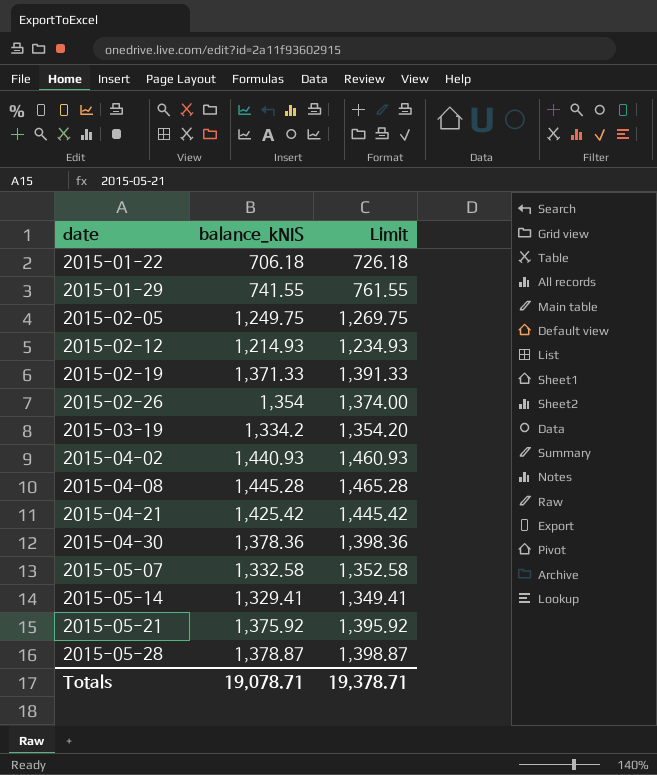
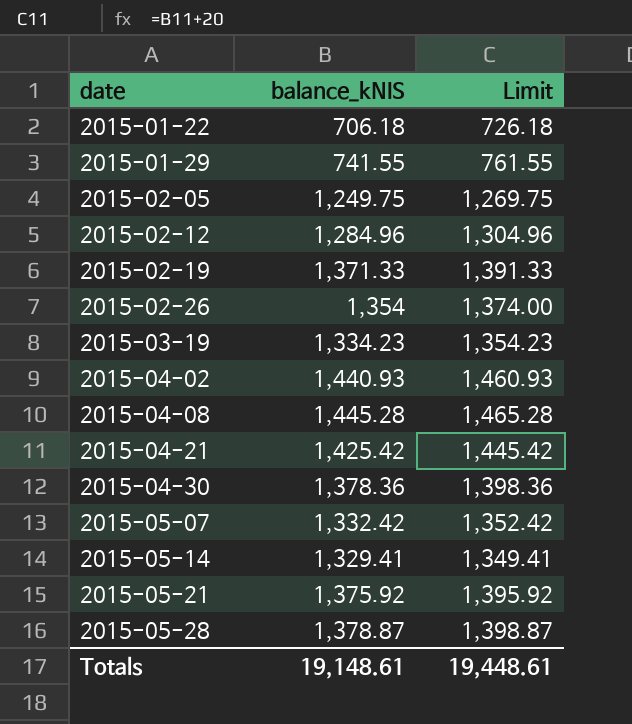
2015-02-12 | balance_kNIS: 1,214.93 -> 1,284.96
2015-02-12 | Limit: 1,234.93 -> 1,304.96
2015-03-19 | balance_kNIS: 1,334.2 -> 1,334.23
2015-03-19 | Limit: 1,354.20 -> 1,354.23
2015-05-07 | balance_kNIS: 1,332.58 -> 1,332.42
2015-05-07 | Limit: 1,352.58 -> 1,352.42
Totals | balance_kNIS: 19,078.71 -> 19,148.61
Totals | Limit: 19,378.71 -> 19,448.61

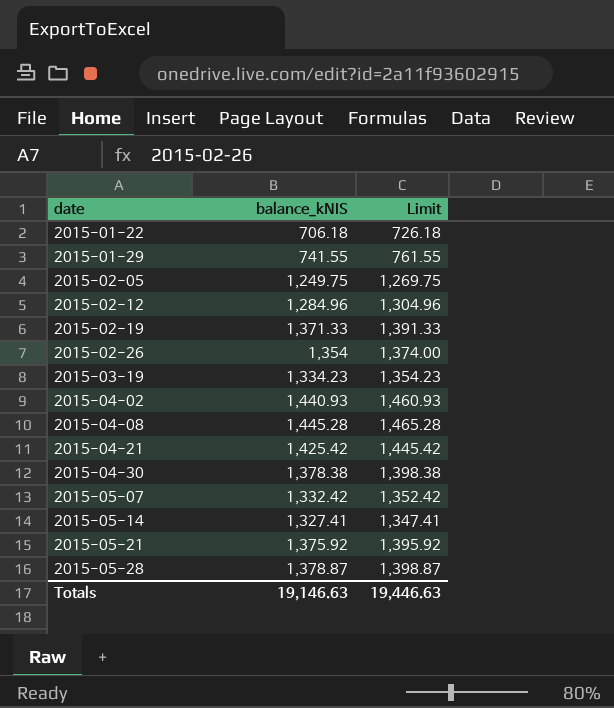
2015-04-30 | balance_kNIS: 1,378.36 -> 1,378.38
2015-04-30 | Limit: 1,398.36 -> 1,398.38
2015-05-14 | balance_kNIS: 1,329.41 -> 1,327.41
2015-05-14 | Limit: 1,349.41 -> 1,347.41
Totals | balance_kNIS: 19,148.61 -> 19,146.63
Totals | Limit: 19,448.61 -> 19,446.63

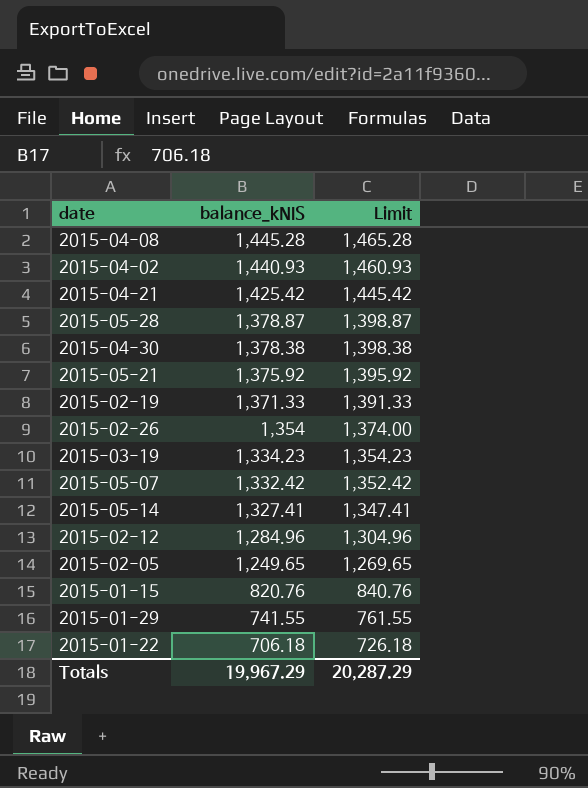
row order: date ascending -> balance_kNIS descending
2015-02-05 | balance_kNIS: 1,249.75 -> 1,249.65
2015-02-05 | Limit: 1,269.75 -> 1,269.65
row 2015-01-15: none -> 820.76 | 840.76
Totals | balance_kNIS: 19,146.63 -> 19,967.29
Totals | Limit: 19,446.63 -> 20,287.29

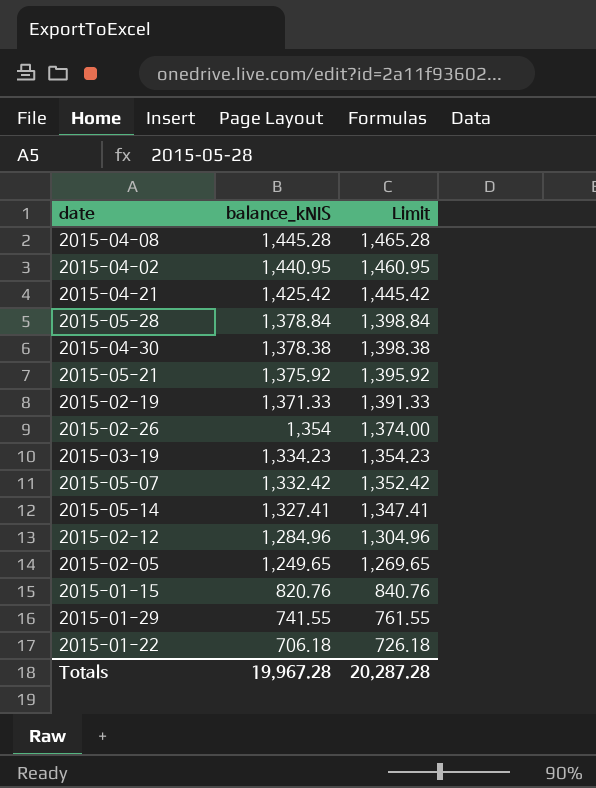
2015-04-02 | balance_kNIS: 1,440.93 -> 1,440.95
2015-04-02 | Limit: 1,460.93 -> 1,460.95
2015-05-28 | balance_kNIS: 1,378.87 -> 1,378.84
2015-05-28 | Limit: 1,398.87 -> 1,398.84
Totals | balance_kNIS: 19,967.29 -> 19,967.28
Totals | Limit: 20,287.29 -> 20,287.28

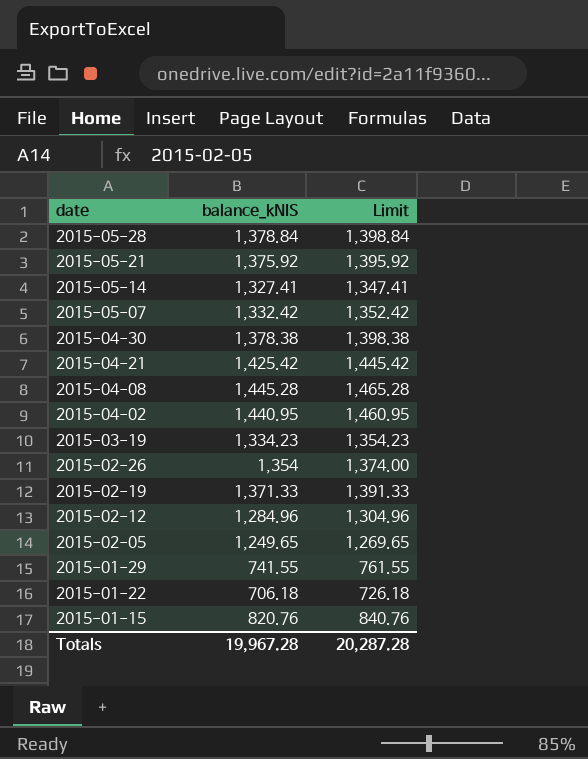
row order: balance_kNIS descending -> date descending

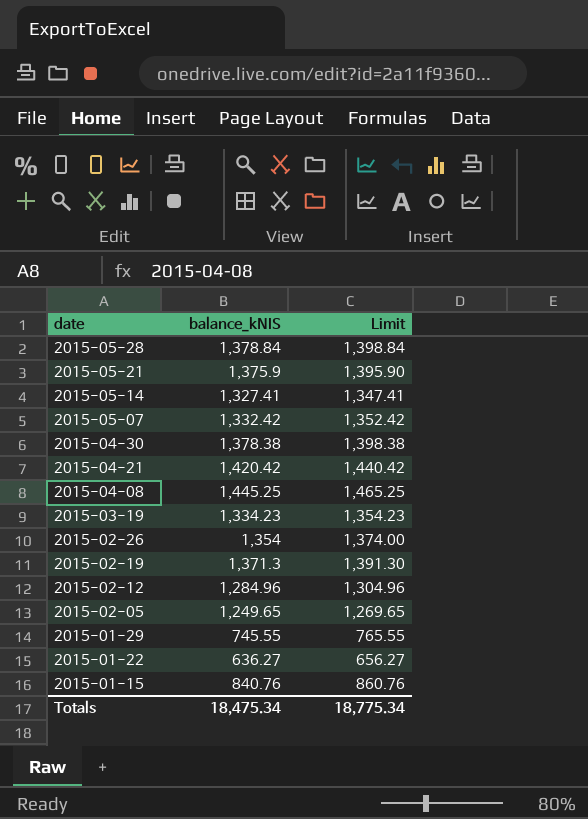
row 2015-04-02: 1,440.95 | 1,460.95 -> none
2015-05-21 | balance_kNIS: 1,375.92 -> 1,375.9
2015-05-21 | Limit: 1,395.92 -> 1,395.90
2015-04-21 | balance_kNIS: 1,425.42 -> 1,420.42
2015-04-21 | Limit: 1,445.42 -> 1,440.42
2015-04-08 | balance_kNIS: 1,445.28 -> 1,445.25
2015-04-08 | Limit: 1,465.28 -> 1,465.25
2015-02-19 | balance_kNIS: 1,371.33 -> 1,371.3
2015-02-19 | Limit: 1,391.33 -> 1,391.30
2015-01-29 | balance_kNIS: 741.55 -> 745.55
2015-01-29 | Limit: 761.55 -> 765.55
2015-01-22 | balance_kNIS: 706.18 -> 636.27
2015-01-22 | Limit: 726.18 -> 656.27
2015-01-15 | balance_kNIS: 820.76 -> 840.76
2015-01-15 | Limit: 840.76 -> 860.76
Totals | balance_kNIS: 19,967.28 -> 18,475.34
Totals | Limit: 20,287.28 -> 18,775.34

